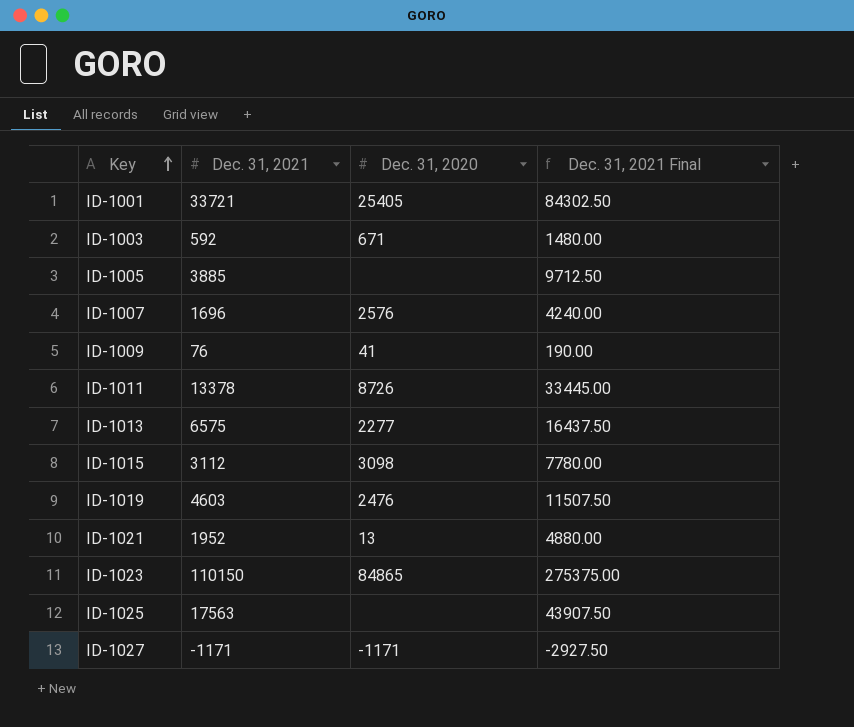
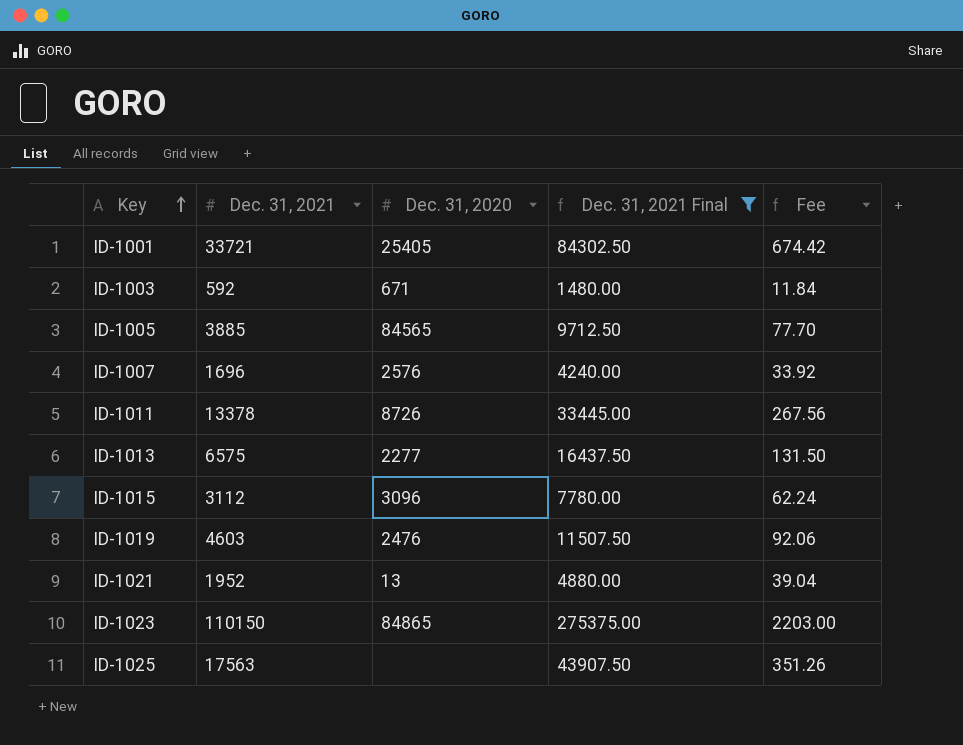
filter: none -> Dec. 31, 2021 Final >= 1480.00
column Fee | formula: none -> [Dec. 31, 2021] * 0.02
ID-1005 | Dec. 31, 2020: none -> 84565
ID-1015 | Dec. 31, 2020: 3098 -> 3096

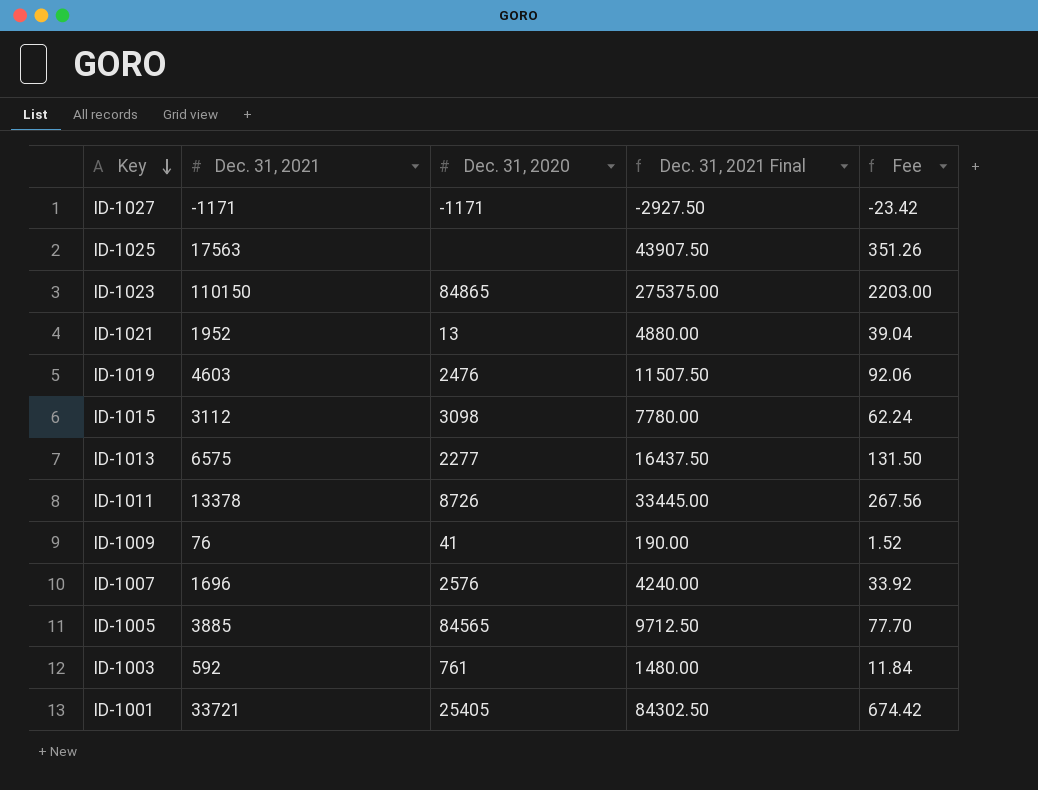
filter: Dec. 31, 2021 Final >= 1480.00 -> none
row order: Key ascending -> Key descending
ID-1015 | Dec. 31, 2020: 3096 -> 3098
ID-1003 | Dec. 31, 2020: 671 -> 761

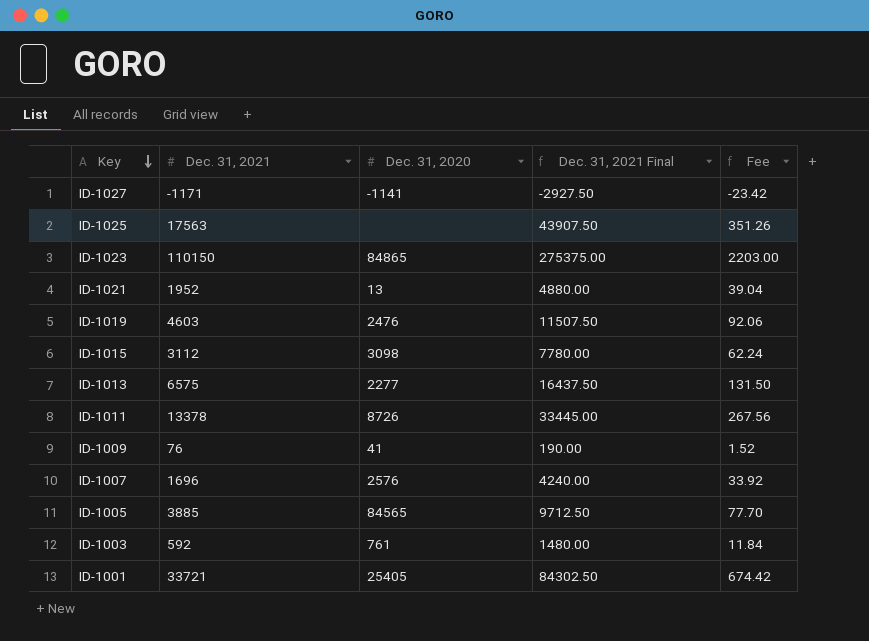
ID-1027 | Dec. 31, 2020: -1171 -> -1141

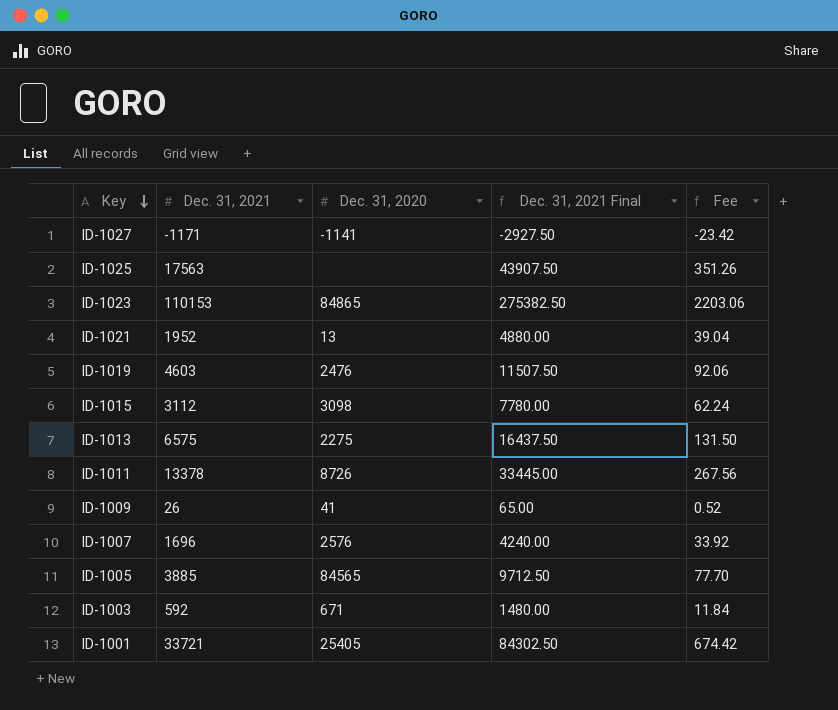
ID-1023 | Dec. 31, 2021: 110150 -> 110153
ID-1023 | Dec. 31, 2021 Final: 275375.00 -> 275382.50
ID-1023 | Fee: 2203.00 -> 2203.06
ID-1013 | Dec. 31, 2020: 2277 -> 2275
ID-1009 | Dec. 31, 2021: 76 -> 26
ID-1009 | Dec. 31, 2021 Final: 190.00 -> 65.00
ID-1009 | Fee: 1.52 -> 0.52
ID-1003 | Dec. 31, 2020: 761 -> 671

